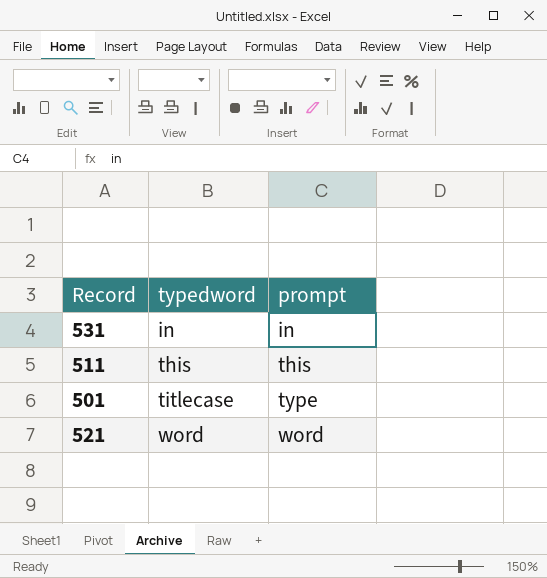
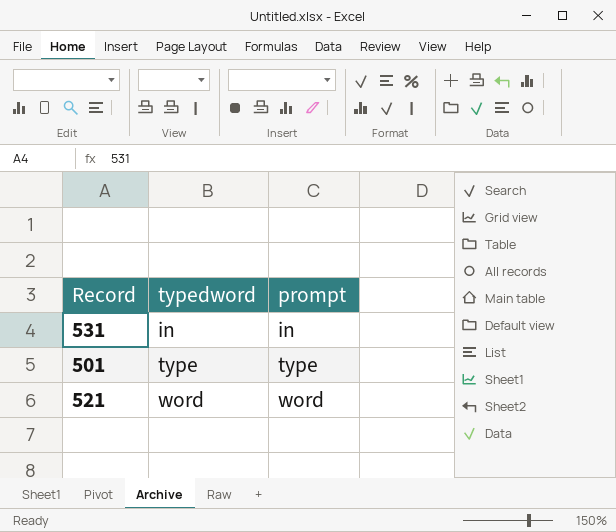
row 511: this | this -> none
501 | typedword: titlecase -> type

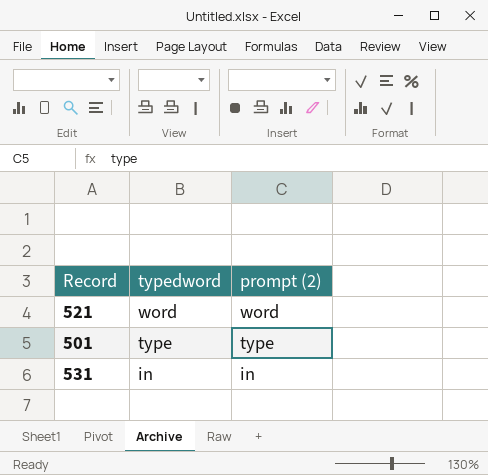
row order: typedword ascending -> typedword descending
column name: prompt -> prompt (2)

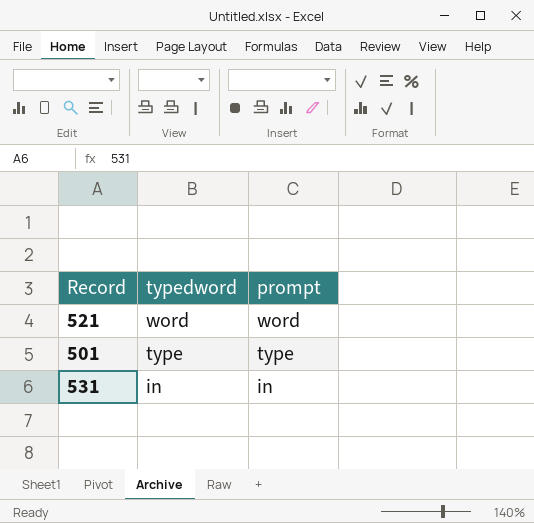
column name: prompt (2) -> prompt

